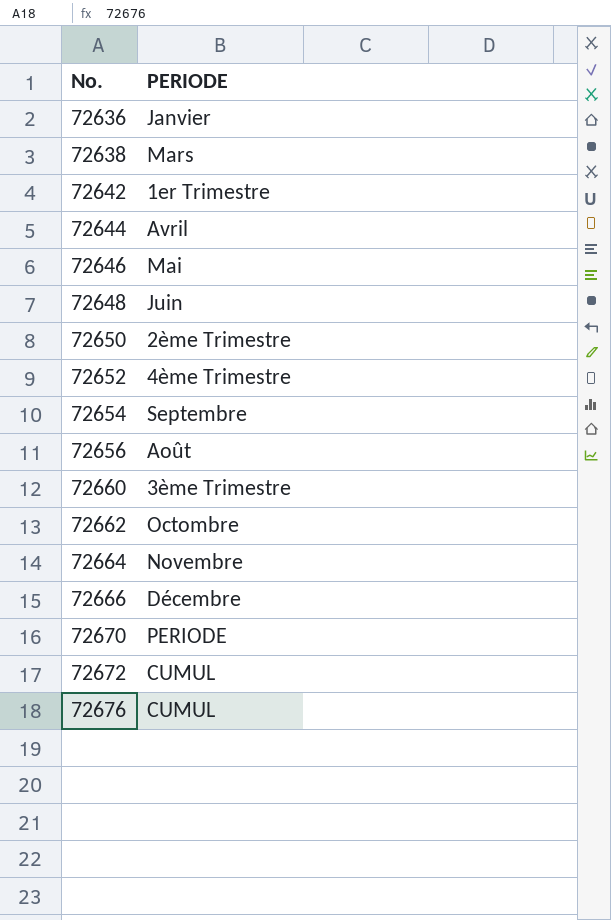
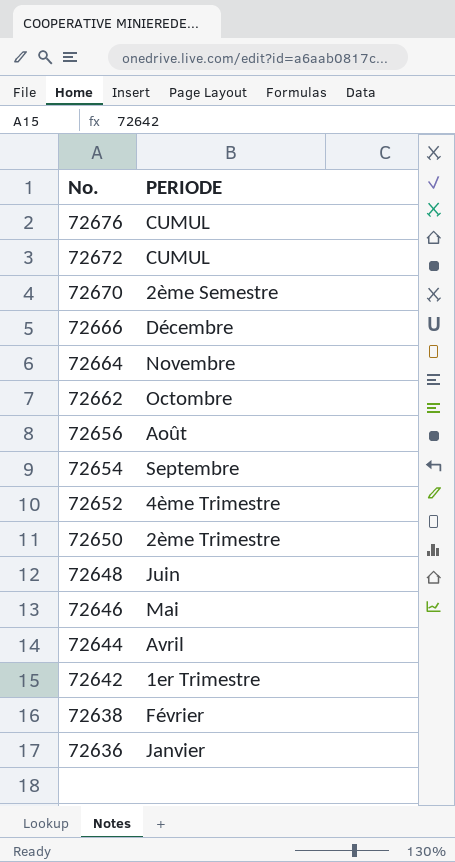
row order: No. ascending -> No. descending
row 72660: 3ème Trimestre -> none
72670 | PERIODE: PERIODE -> 2ème Semestre
72638 | PERIODE: Mars -> Février

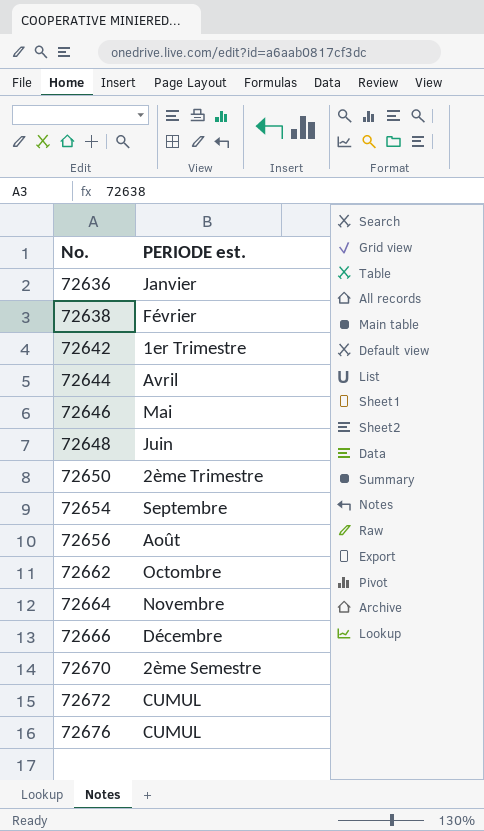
row order: No. descending -> No. ascending
column name: PERIODE -> PERIODE est.
row 72652: 4ème Trimestre -> none

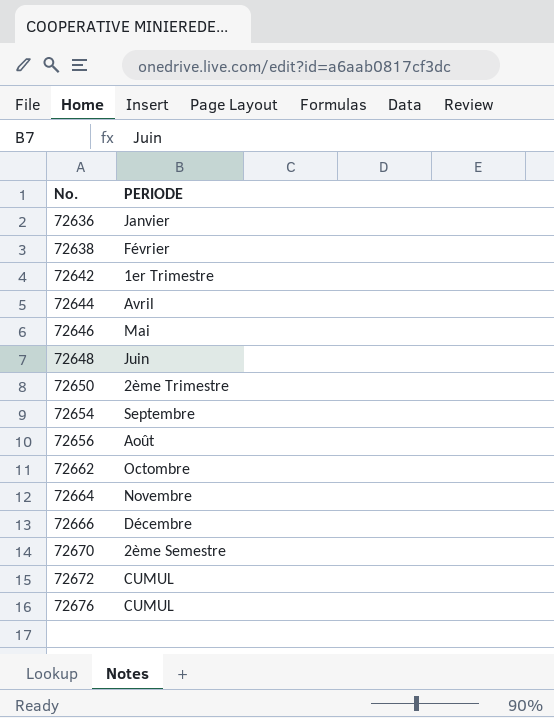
column name: PERIODE est. -> PERIODE

